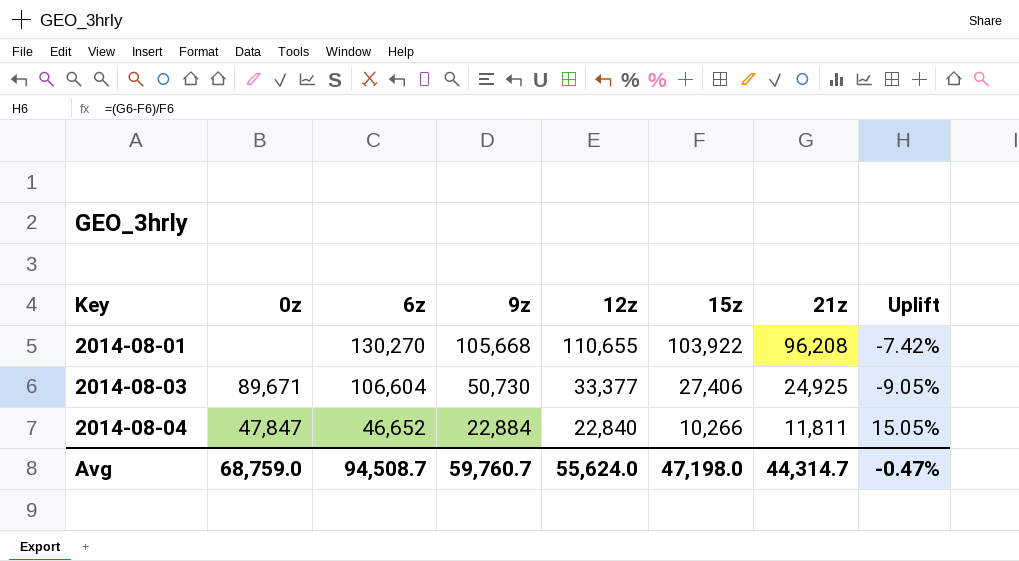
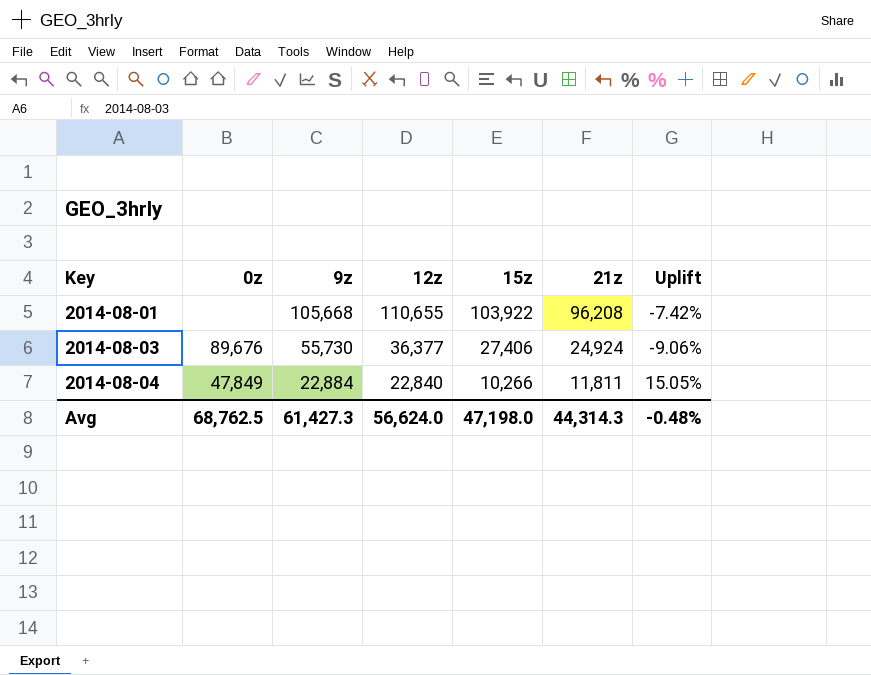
column 6z | position: 3 -> none
2014-08-03 | 0z: 89,671 -> 89,676
2014-08-03 | 9z: 50,730 -> 55,730
2014-08-03 | 12z: 33,377 -> 36,377
2014-08-03 | 21z: 24,925 -> 24,924
2014-08-03 | Uplift: -9.05% -> -9.06%
2014-08-04 | 0z: 47,847 -> 47,849
Avg | 0z: 68,759.0 -> 68,762.5
Avg | 9z: 59,760.7 -> 61,427.3
Avg | 12z: 55,624.0 -> 56,624.0
Avg | 21z: 44,314.7 -> 44,314.3
Avg | Uplift: -0.47% -> -0.48%

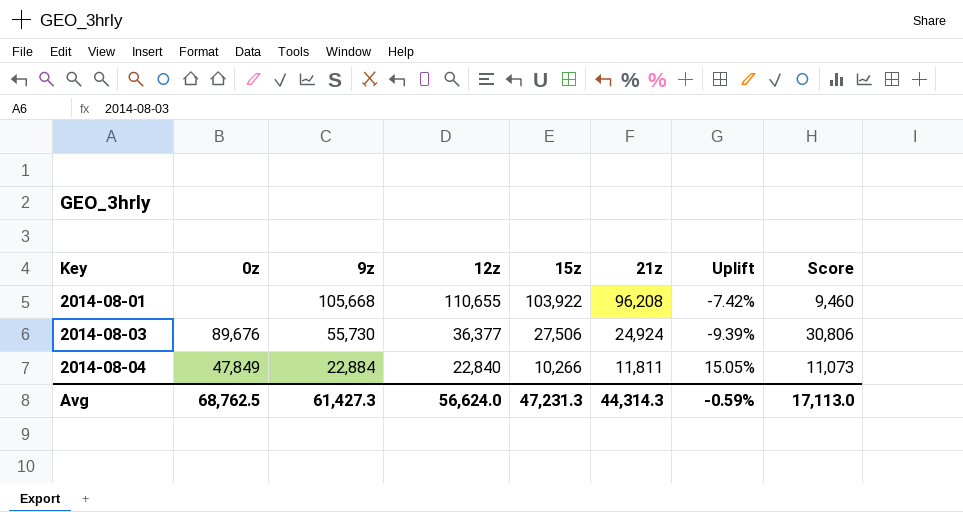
column Score | formula: none -> [9z] - [21z]
2014-08-03 | 15z: 27,406 -> 27,506
2014-08-03 | Uplift: -9.06% -> -9.39%
Avg | 15z: 47,198.0 -> 47,231.3
Avg | Uplift: -0.48% -> -0.59%

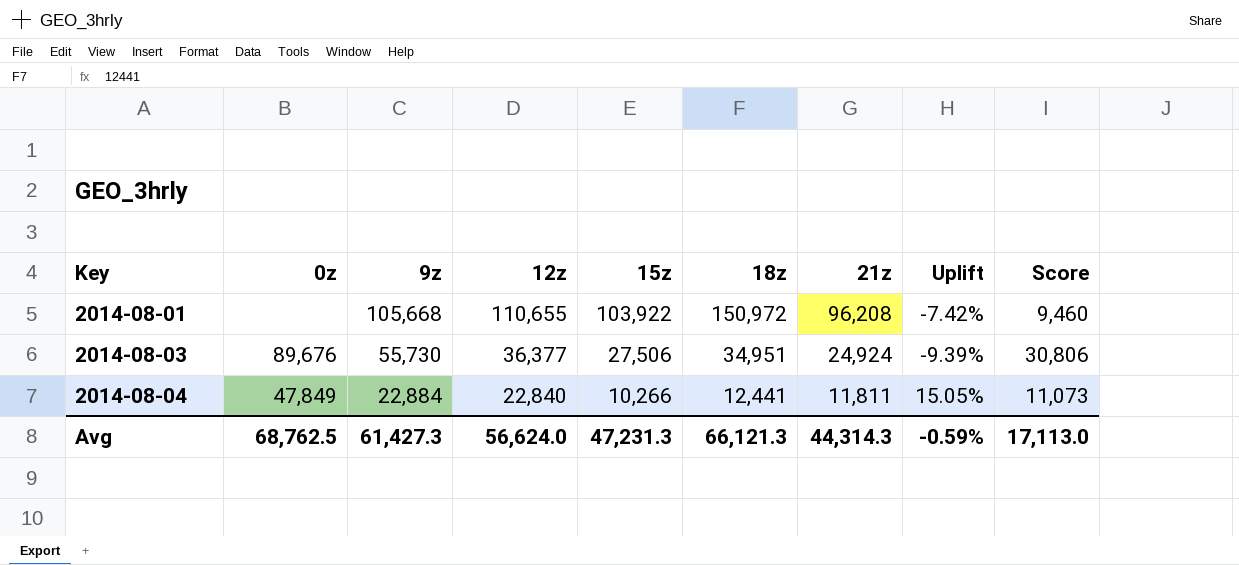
column 18z | position: none -> 6

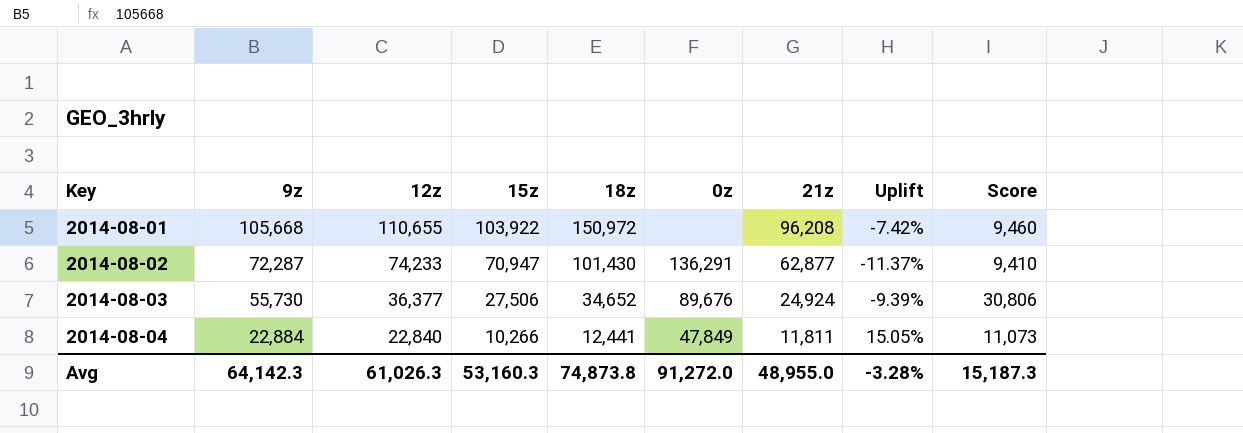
column 0z | position: 2 -> 6
row 2014-08-02: none -> 72,287 | 74,233 | 70,947 | 101,430 | 136,291 | 62,877 | -11.37% | 9,410
2014-08-03 | 18z: 34,951 -> 34,652
Avg | 9z: 61,427.3 -> 64,142.3
Avg | 12z: 56,624.0 -> 61,026.3
Avg | 15z: 47,231.3 -> 53,160.3
Avg | 18z: 66,121.3 -> 74,873.8
Avg | 0z: 68,762.5 -> 91,272.0
Avg | 21z: 44,314.3 -> 48,955.0
Avg | Uplift: -0.59% -> -3.28%
Avg | Score: 17,113.0 -> 15,187.3

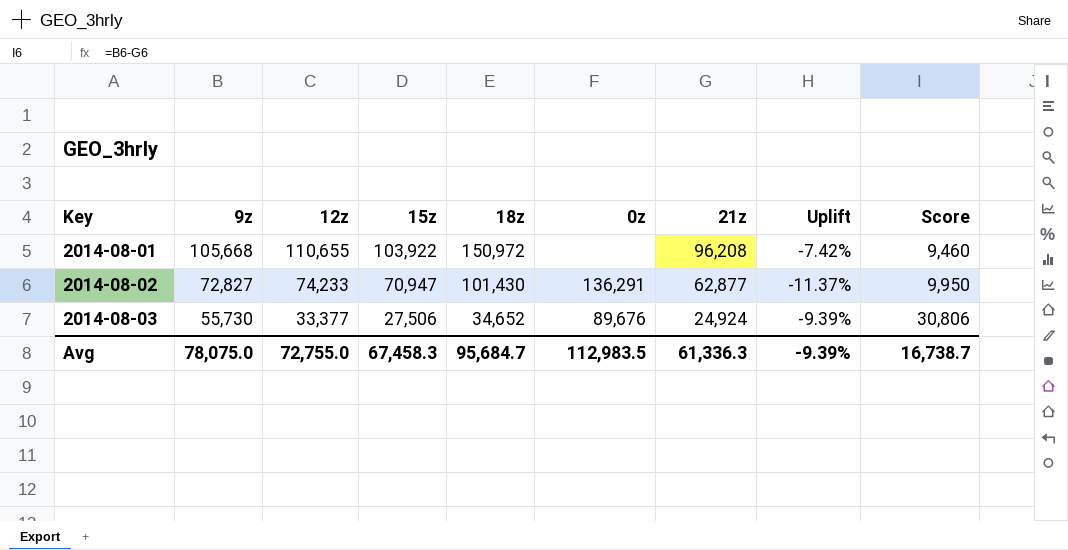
row 2014-08-04: 22,884 | 22,840 | 10,266 | 12,441 | 47,849 | 11,811 | 15.05% | 11,073 -> none
2014-08-02 | 9z: 72,287 -> 72,827
2014-08-02 | Score: 9,410 -> 9,950
2014-08-03 | 12z: 36,377 -> 33,377
Avg | 9z: 64,142.3 -> 78,075.0
Avg | 12z: 61,026.3 -> 72,755.0
Avg | 15z: 53,160.3 -> 67,458.3
Avg | 18z: 74,873.8 -> 95,684.7
Avg | 0z: 91,272.0 -> 112,983.5
Avg | 21z: 48,955.0 -> 61,336.3
Avg | Uplift: -3.28% -> -9.39%
Avg | Score: 15,187.3 -> 16,738.7

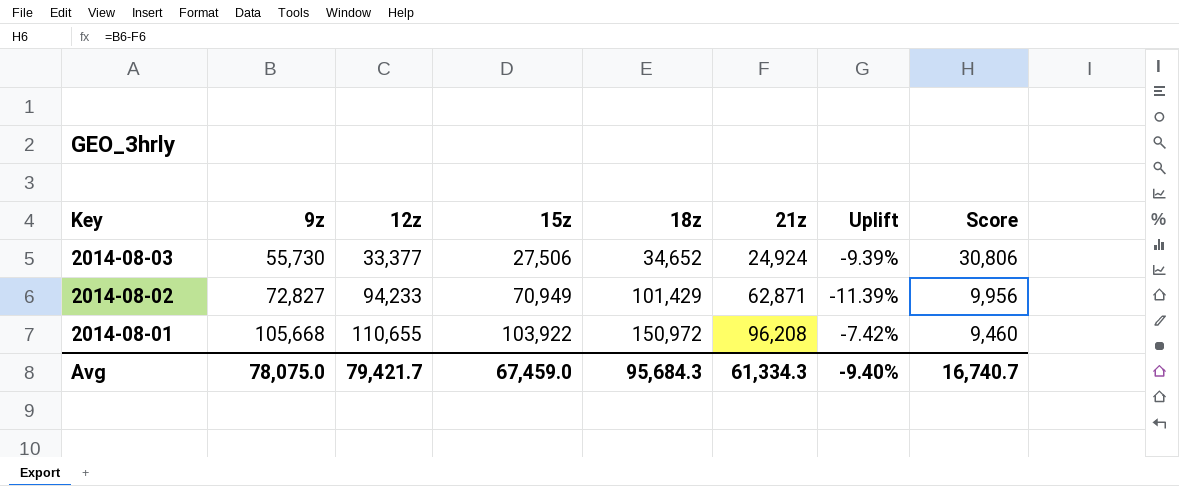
row order: Key ascending -> Key descending
column 0z | position: 6 -> none
2014-08-02 | 12z: 74,233 -> 94,233
2014-08-02 | 15z: 70,947 -> 70,949
2014-08-02 | 18z: 101,430 -> 101,429
2014-08-02 | 21z: 62,877 -> 62,871
2014-08-02 | Uplift: -11.37% -> -11.39%
2014-08-02 | Score: 9,950 -> 9,956
Avg | 12z: 72,755.0 -> 79,421.7
Avg | 15z: 67,458.3 -> 67,459.0
Avg | 18z: 95,684.7 -> 95,684.3
Avg | 21z: 61,336.3 -> 61,334.3
Avg | Uplift: -9.39% -> -9.40%
Avg | Score: 16,738.7 -> 16,740.7

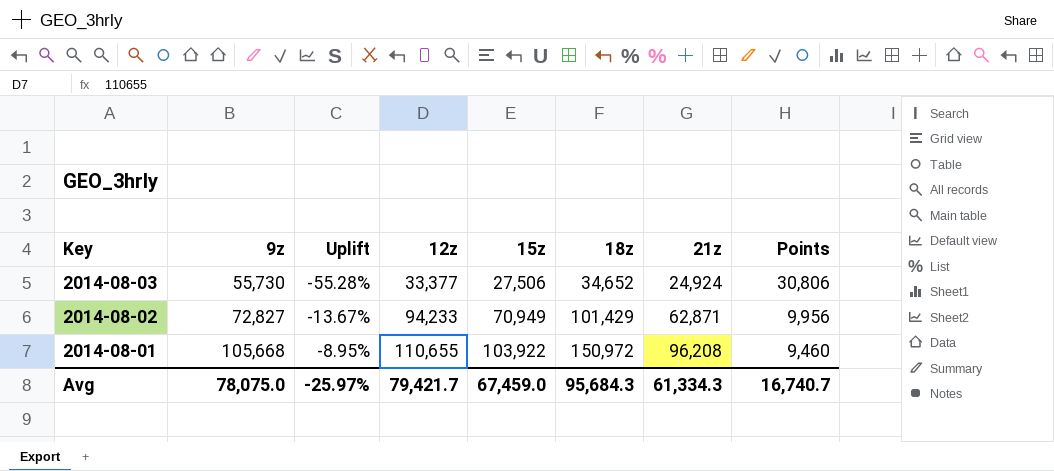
column Uplift | formula: ([21z] - [15z]) / [15z] -> ([21z] - [9z]) / [9z]
column Uplift | position: 7 -> 3
column name: Score -> Points
Avg | Uplift: -9.40% -> -25.97%

